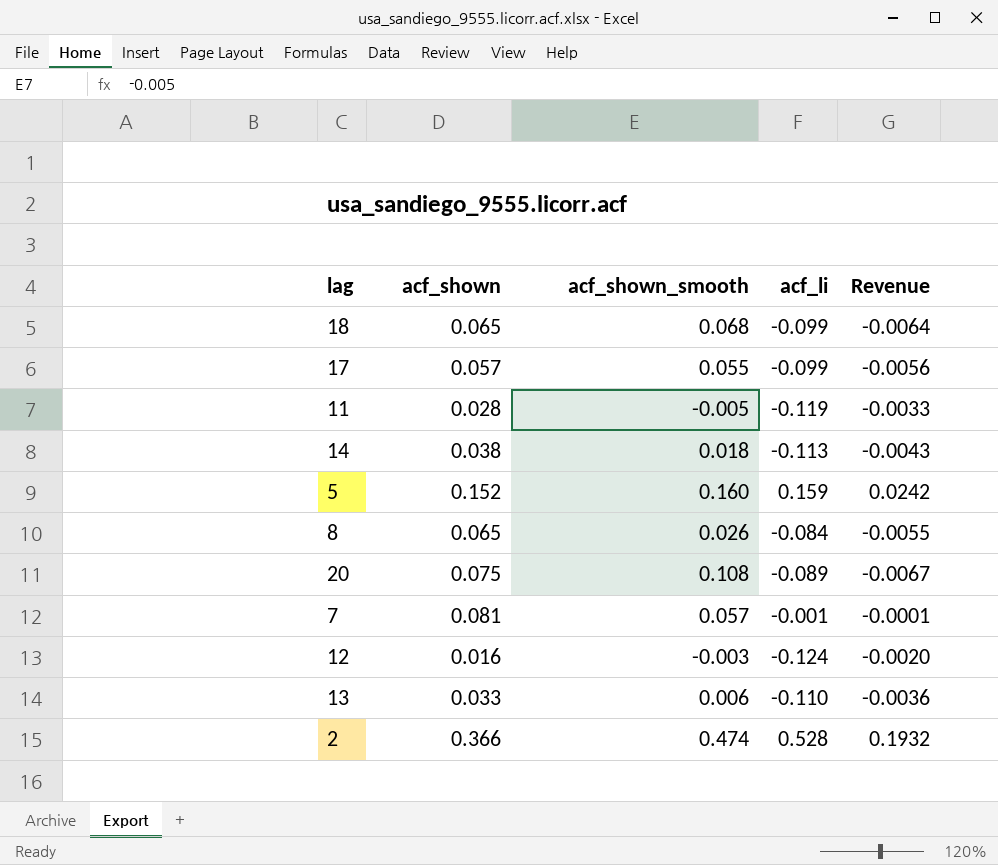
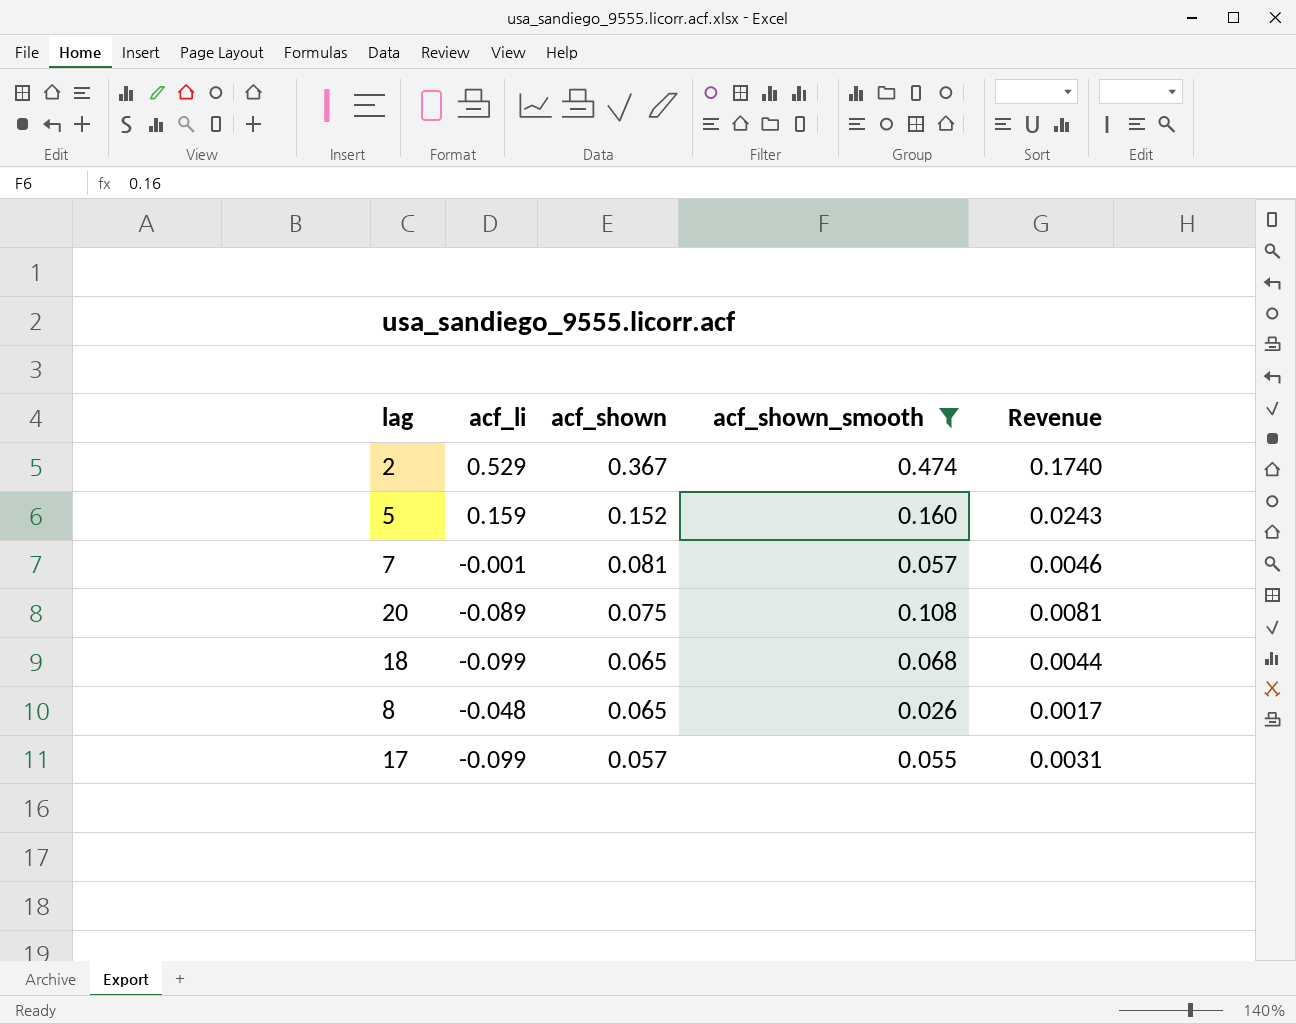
filter: none -> acf_shown_smooth >= 0.026
row order: none -> acf_shown descending
column acf_li | position: 4 -> 2
column Revenue | formula: [acf_shown] * [acf_li] -> [acf_shown] * [acf_shown_smooth]
2 | acf_li: 0.528 -> 0.529
2 | acf_shown: 0.366 -> 0.367
8 | acf_li: -0.084 -> -0.048

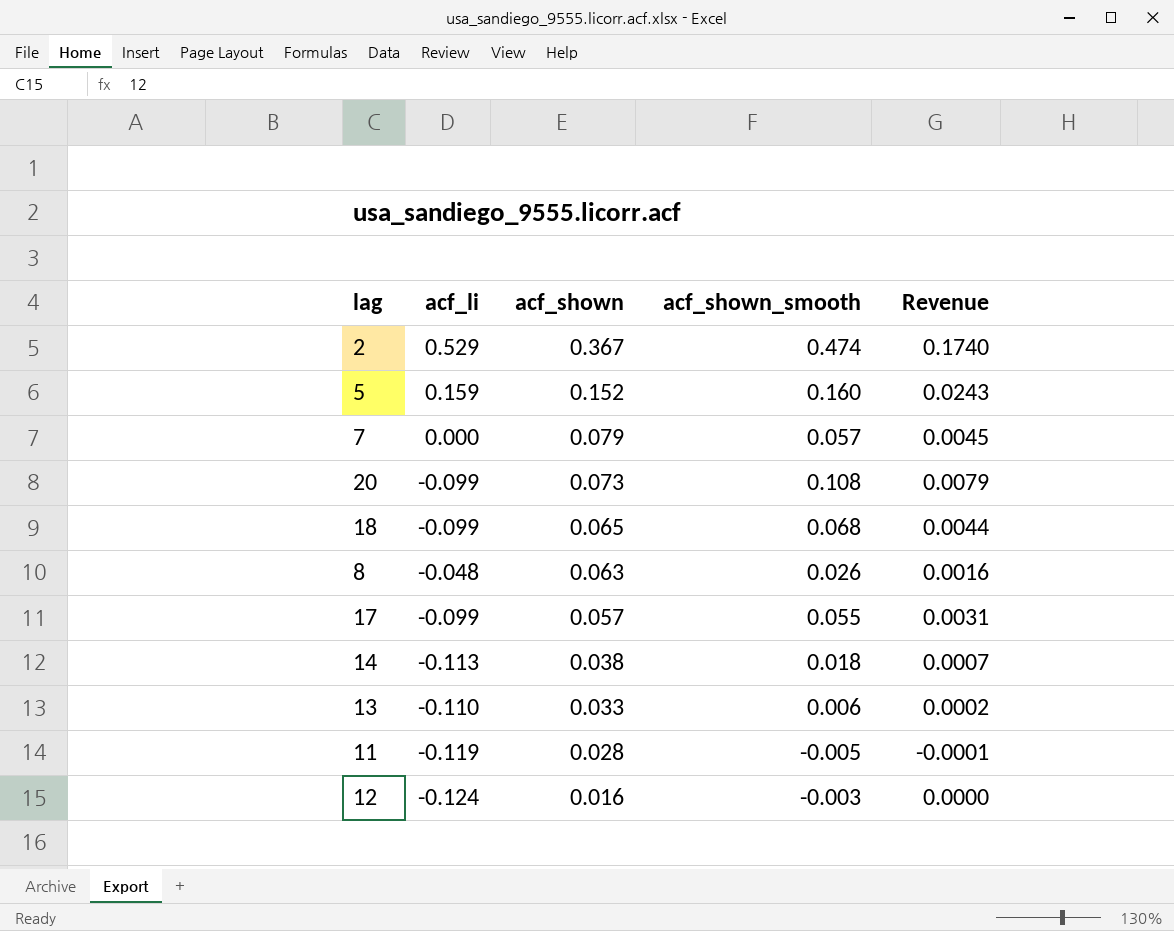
filter: acf_shown_smooth >= 0.026 -> none
7 | acf_li: -0.001 -> 0.000
7 | acf_shown: 0.081 -> 0.079
7 | Revenue: 0.0046 -> 0.0045
20 | acf_li: -0.089 -> -0.099
20 | acf_shown: 0.075 -> 0.073
20 | Revenue: 0.0081 -> 0.0079
8 | acf_shown: 0.065 -> 0.063
8 | Revenue: 0.0017 -> 0.0016

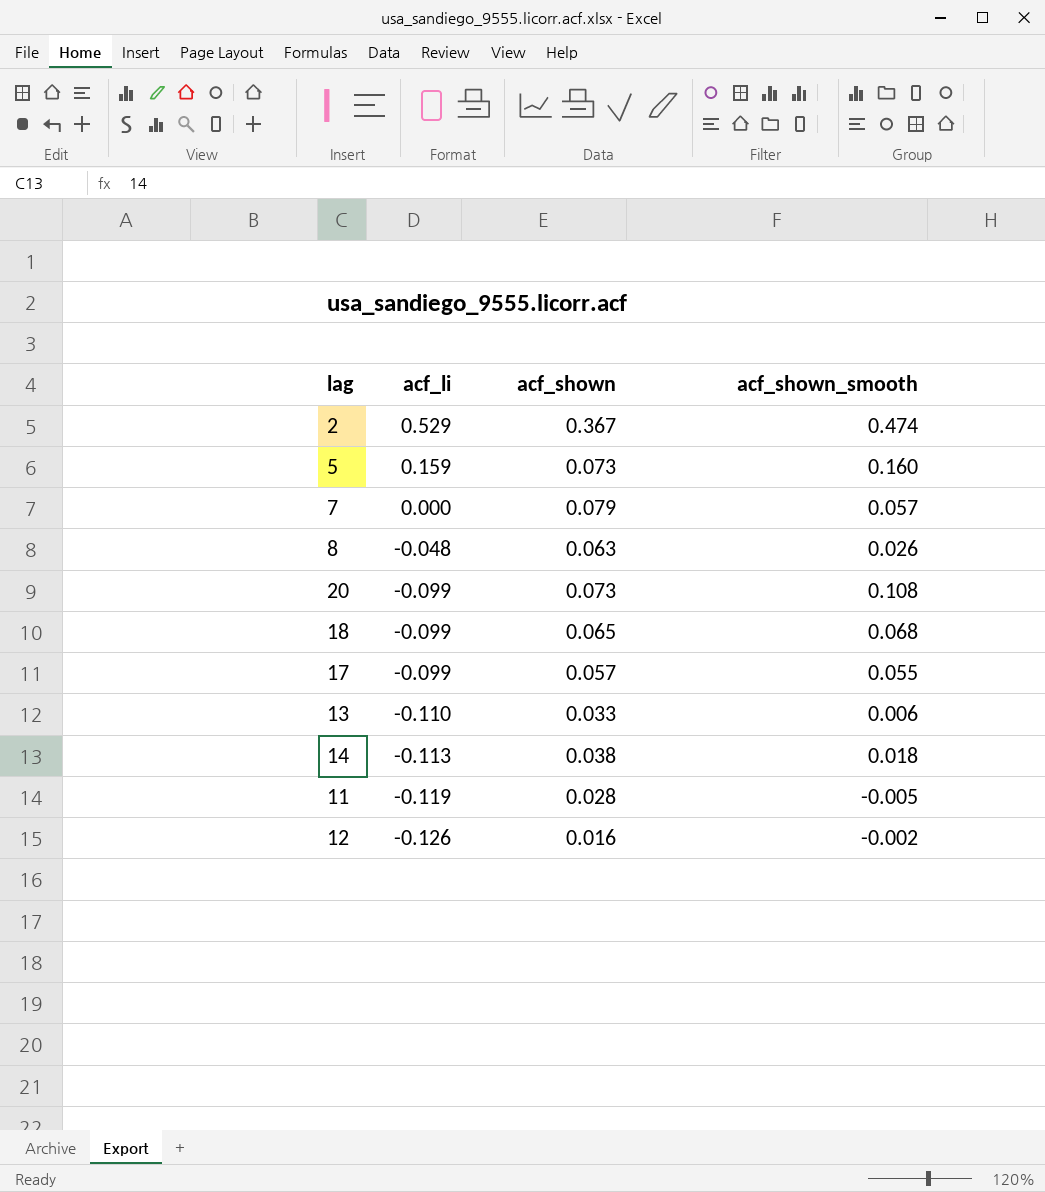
row order: acf_shown descending -> acf_li descending
column Revenue | formula: [acf_shown] * [acf_shown_smooth] -> none
5 | acf_shown: 0.152 -> 0.073
12 | acf_li: -0.124 -> -0.126
12 | acf_shown_smooth: -0.003 -> -0.002

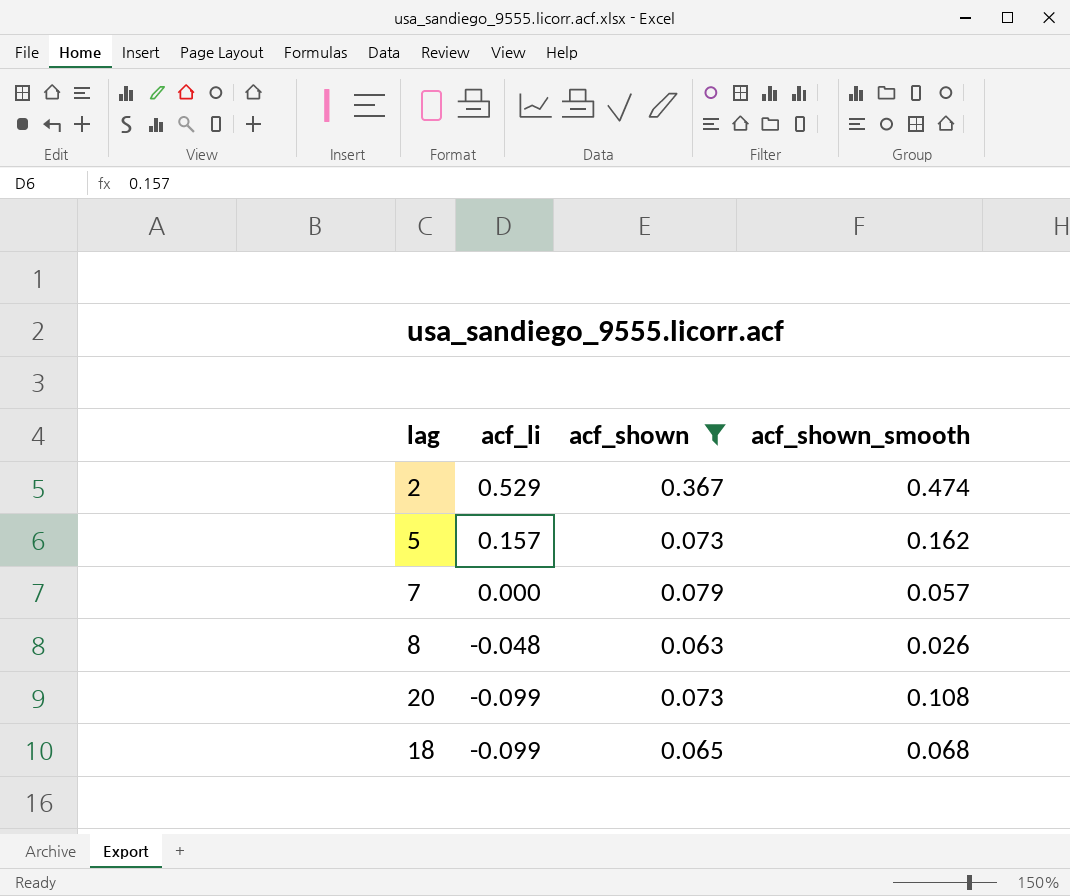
filter: none -> acf_shown >= 0.063
5 | acf_li: 0.159 -> 0.157
5 | acf_shown_smooth: 0.160 -> 0.162

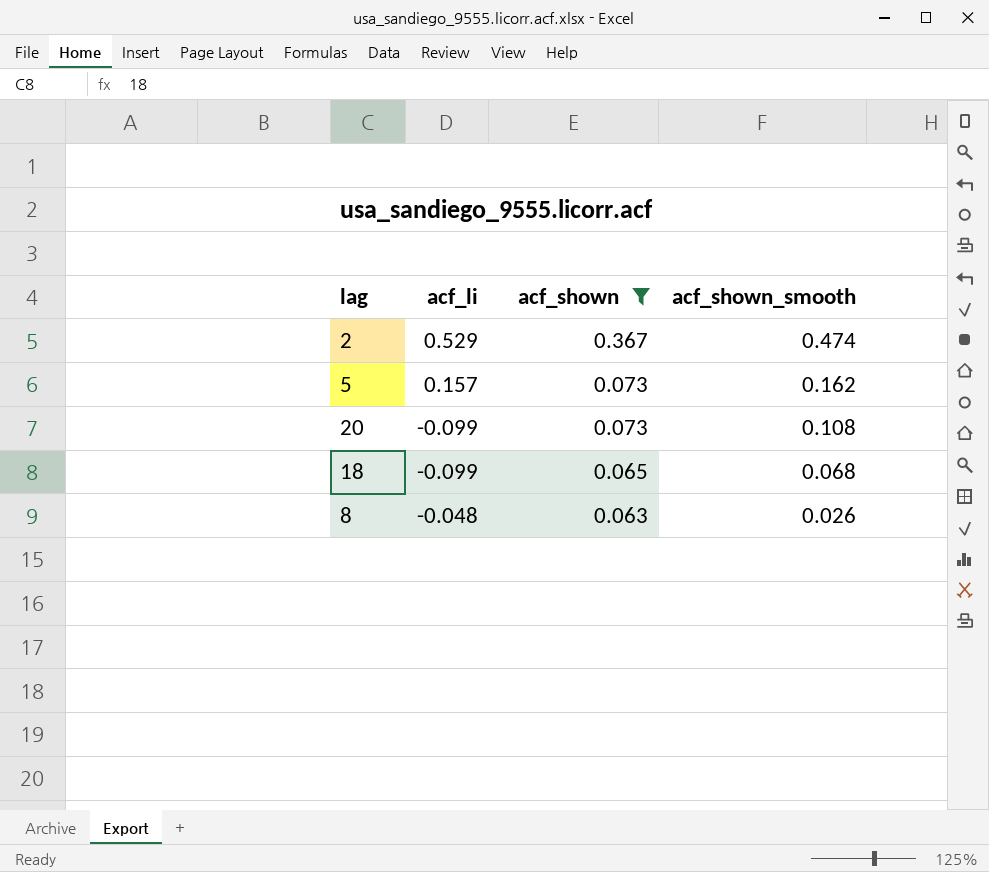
row order: acf_li descending -> acf_shown descending
row 7: 0.000 | 0.079 | 0.057 -> none

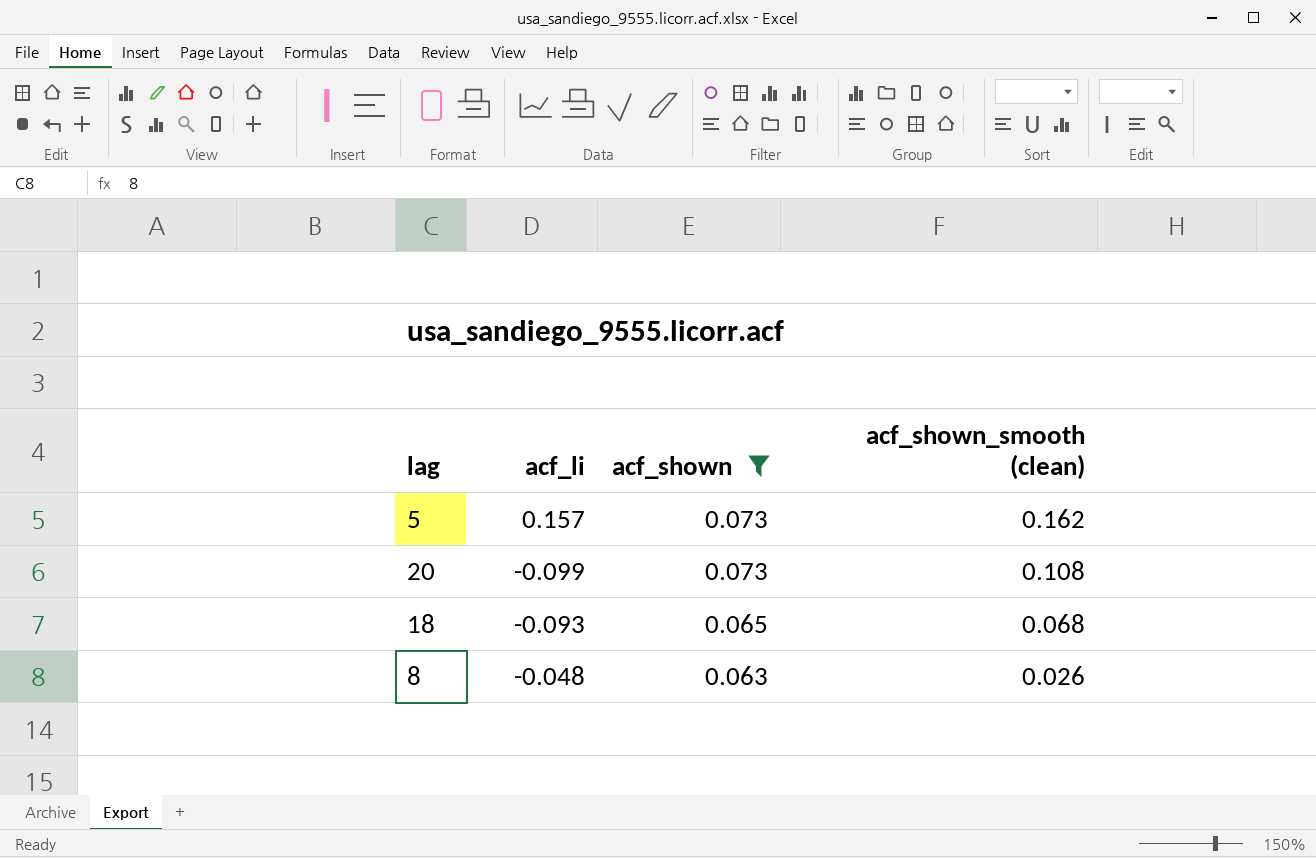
column name: acf_shown_smooth -> acf_shown_smooth (clean)
row 2: 0.529 | 0.367 | 0.474 -> none
18 | acf_li: -0.099 -> -0.093

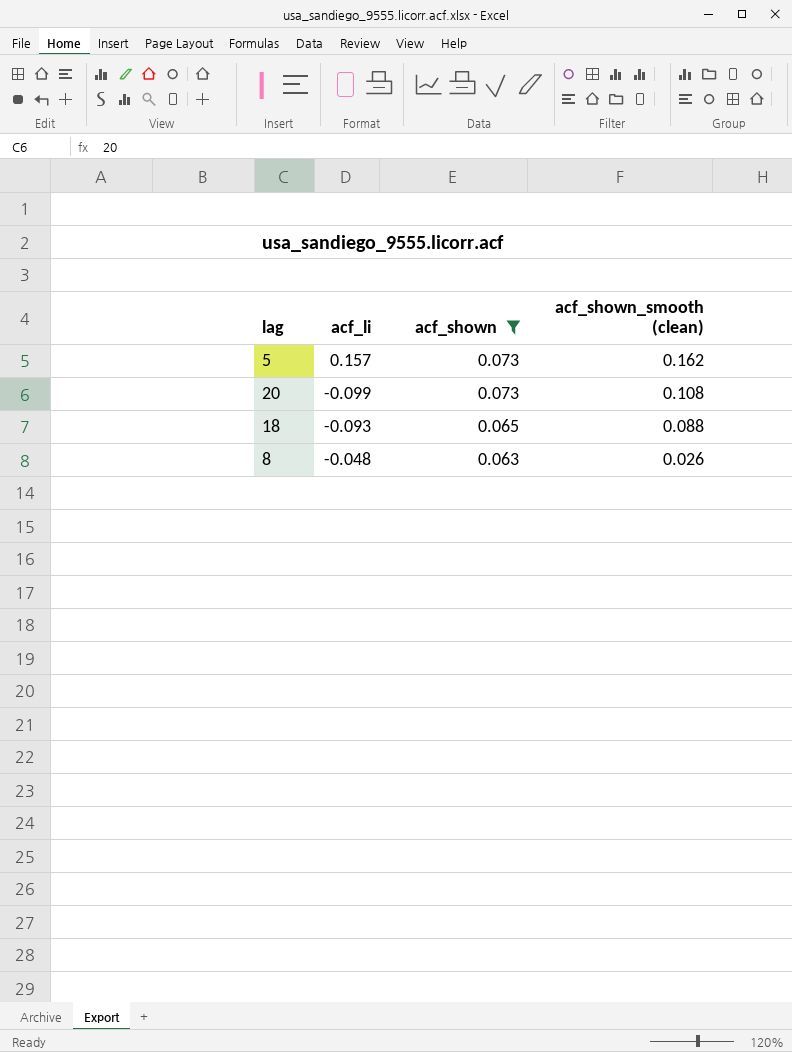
18 | acf_shown_smooth (clean): 0.068 -> 0.088

